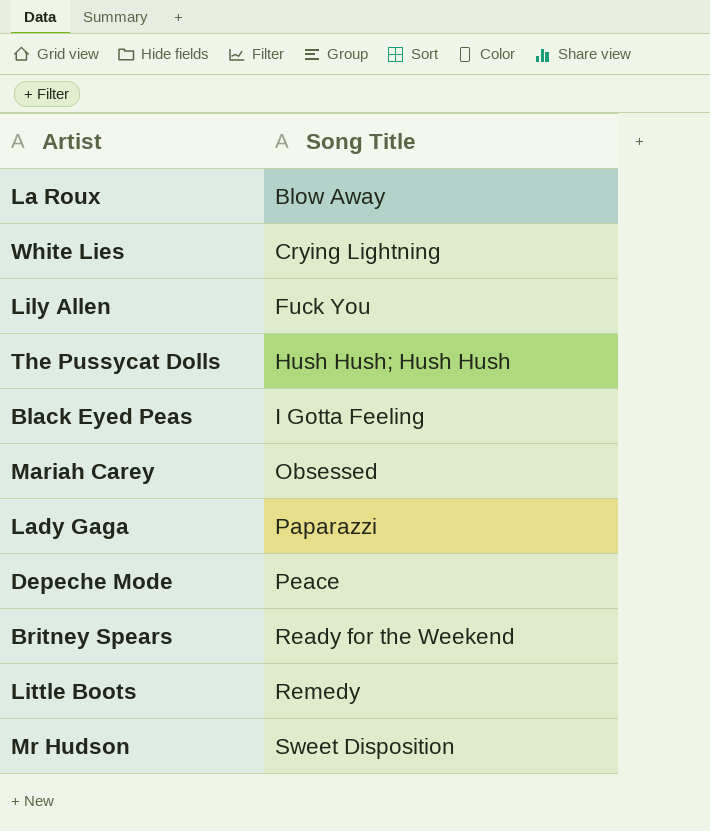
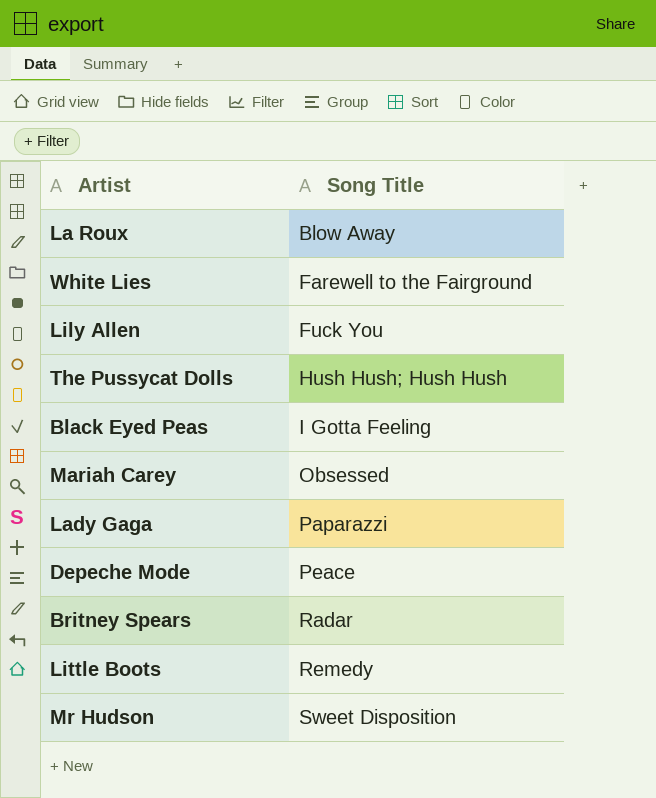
White Lies | Song Title: Crying Lightning -> Farewell to the Fairground
Britney Spears | Song Title: Ready for the Weekend -> Radar

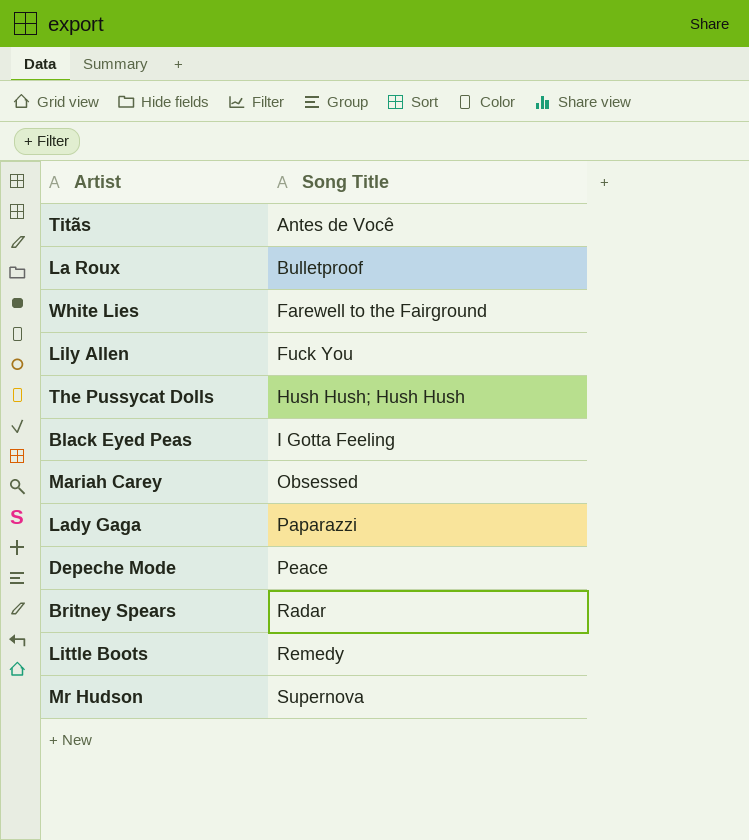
row Titãs: none -> Antes de Você
La Roux | Song Title: Blow Away -> Bulletproof
Mr Hudson | Song Title: Sweet Disposition -> Supernova

